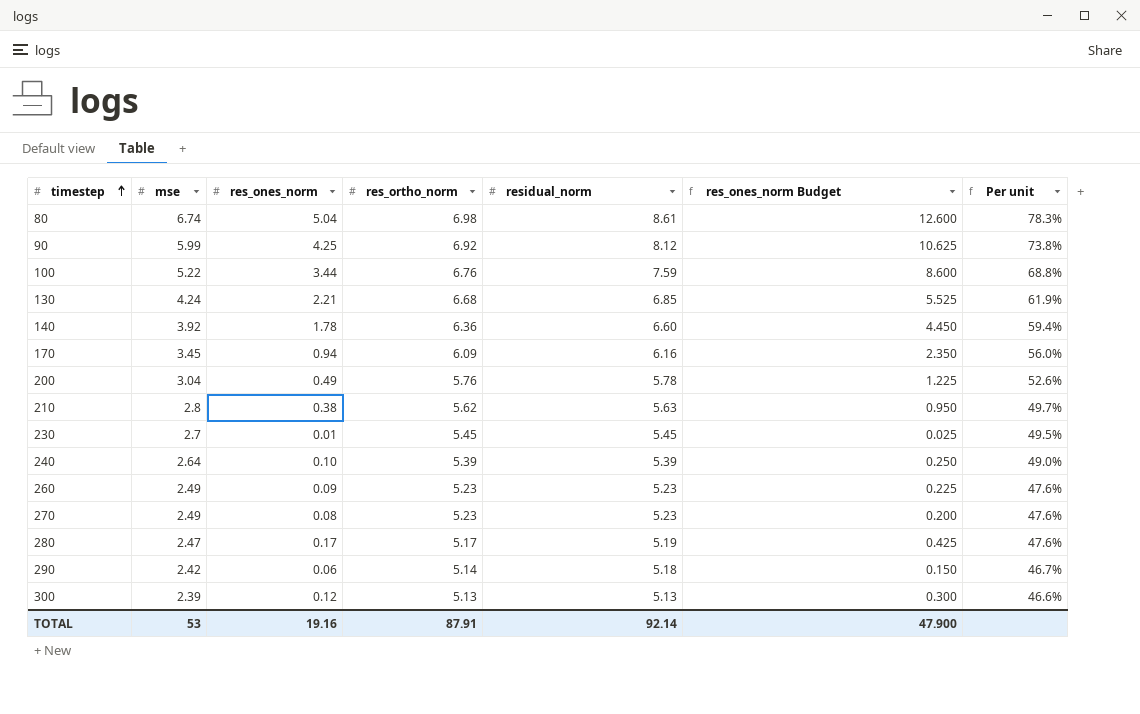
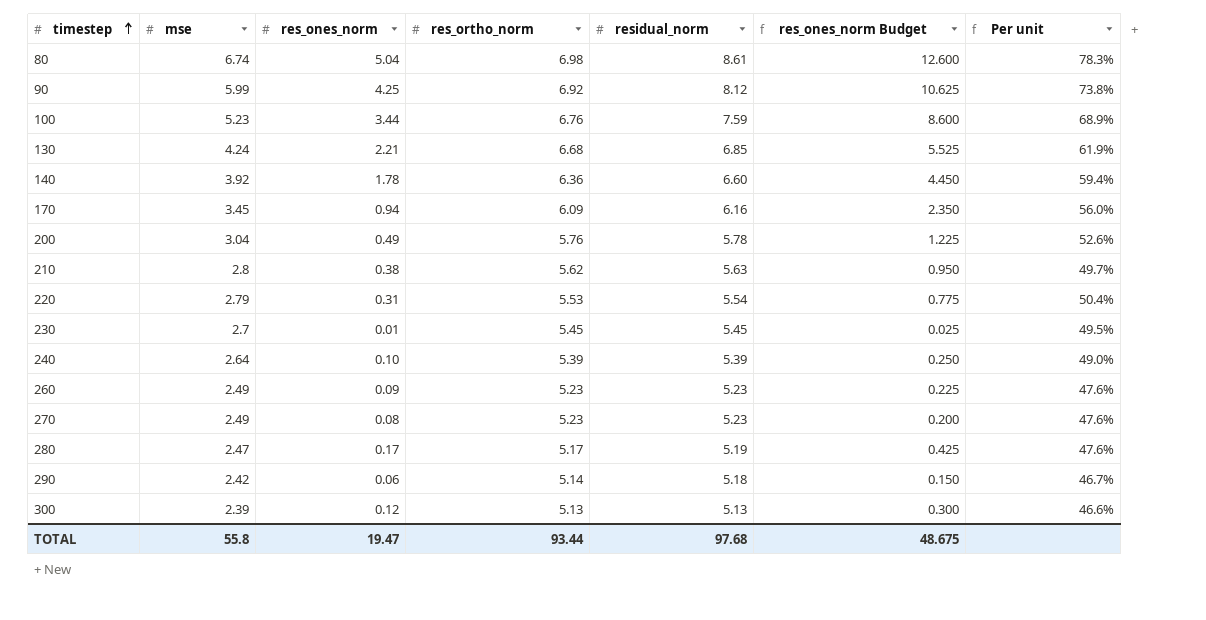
100 | mse: 5.22 -> 5.23
100 | Per unit: 68.8% -> 68.9%
row 220: none -> 2.79 | 0.31 | 5.53 | 5.54 | 0.775 | 50.4%
TOTAL | mse: 53 -> 55.8
TOTAL | res_ones_norm: 19.16 -> 19.47
TOTAL | res_ortho_norm: 87.91 -> 93.44
TOTAL | residual_norm: 92.14 -> 97.68
TOTAL | res_ones_norm Budget: 47.900 -> 48.675

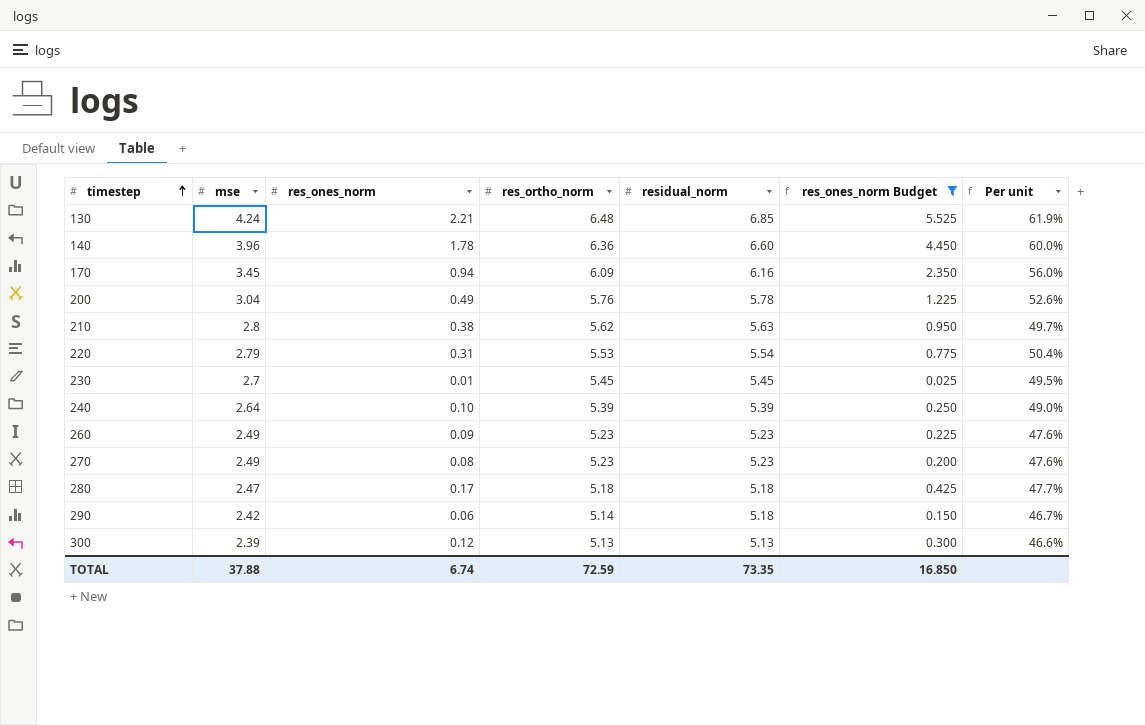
filter: none -> res_ones_norm Budget <= 5.525
130 | res_ortho_norm: 6.68 -> 6.48
140 | mse: 3.92 -> 3.96
140 | Per unit: 59.4% -> 60.0%
280 | res_ortho_norm: 5.17 -> 5.18
280 | residual_norm: 5.19 -> 5.18
280 | Per unit: 47.6% -> 47.7%
TOTAL | mse: 55.8 -> 37.88
TOTAL | res_ones_norm: 19.47 -> 6.74
TOTAL | res_ortho_norm: 93.44 -> 72.59
TOTAL | residual_norm: 97.68 -> 73.35
TOTAL | res_ones_norm Budget: 48.675 -> 16.850

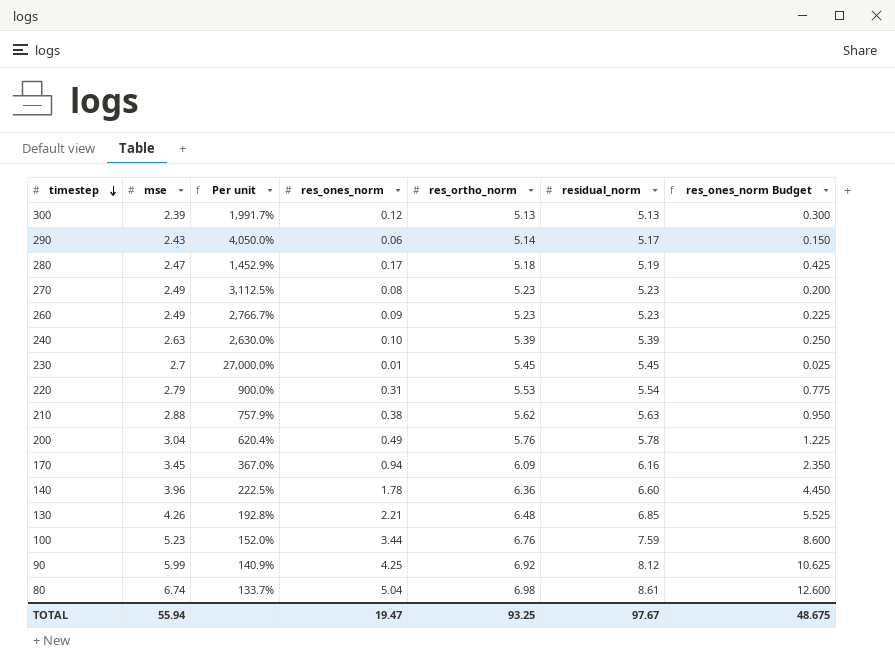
filter: res_ones_norm Budget <= 5.525 -> none
row order: timestep ascending -> timestep descending
column Per unit | formula: [mse] / [residual_norm] -> [mse] / [res_ones_norm]
column Per unit | position: 7 -> 3
290 | mse: 2.42 -> 2.43
290 | residual_norm: 5.18 -> 5.17
280 | residual_norm: 5.18 -> 5.19
240 | mse: 2.64 -> 2.63
210 | mse: 2.8 -> 2.88
130 | mse: 4.24 -> 4.26
TOTAL | mse: 37.88 -> 55.94
TOTAL | res_ones_norm: 6.74 -> 19.47
TOTAL | res_ortho_norm: 72.59 -> 93.25
TOTAL | residual_norm: 73.35 -> 97.67
TOTAL | res_ones_norm Budget: 16.850 -> 48.675

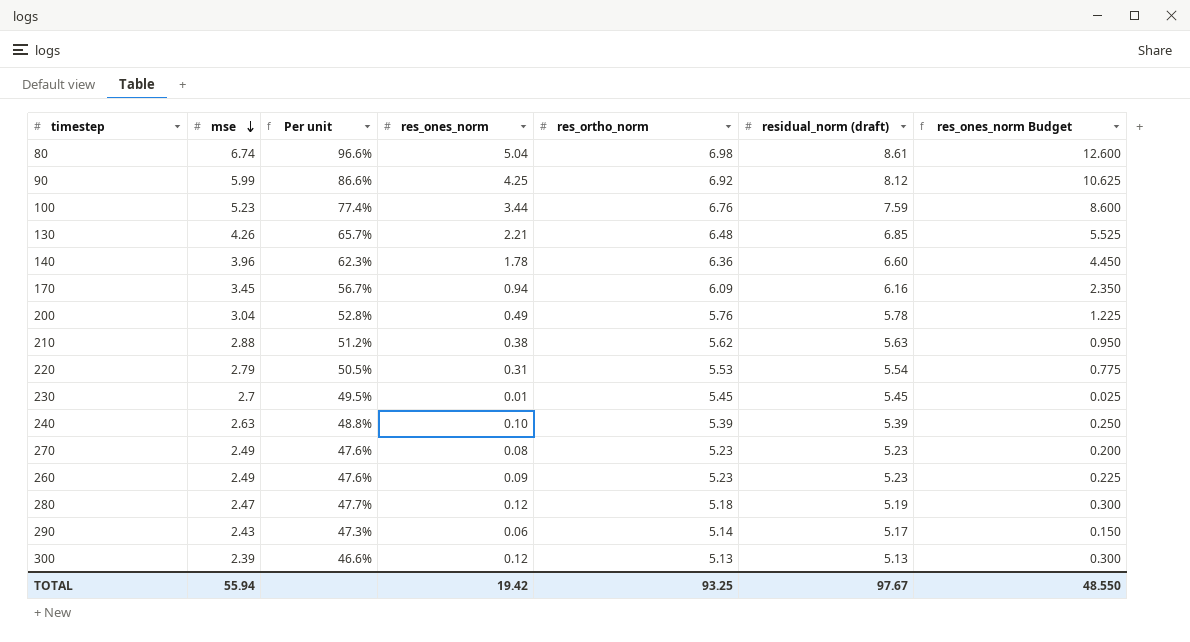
row order: timestep descending -> mse descending
column Per unit | formula: [mse] / [res_ones_norm] -> [mse] / [res_ortho_norm]
column name: residual_norm -> residual_norm (draft)
280 | res_ones_norm: 0.17 -> 0.12
280 | res_ones_norm Budget: 0.425 -> 0.300
TOTAL | res_ones_norm: 19.47 -> 19.42
TOTAL | res_ones_norm Budget: 48.675 -> 48.550

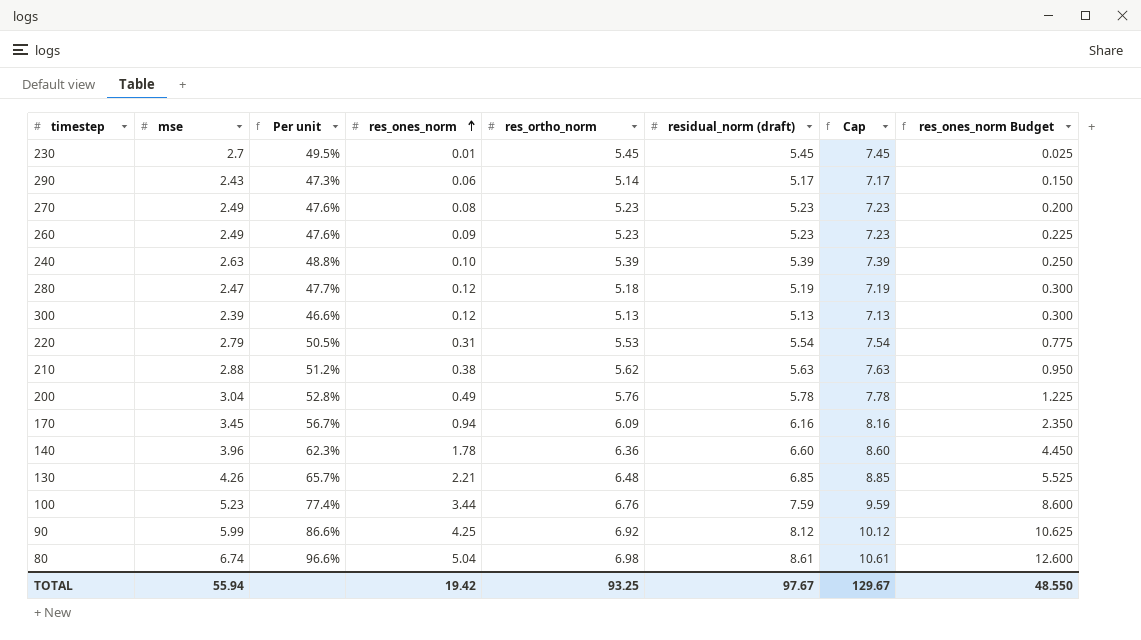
row order: mse descending -> res_ones_norm ascending
column Cap | formula: none -> [residual_norm (draft)] + 2

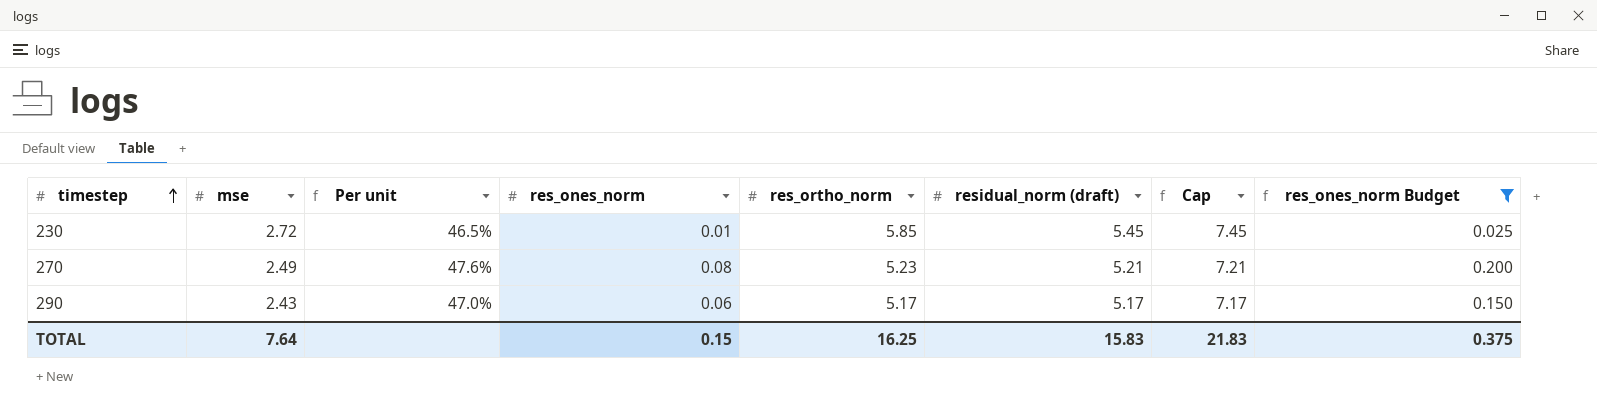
filter: none -> res_ones_norm Budget <= 0.200
row order: res_ones_norm ascending -> timestep ascending
230 | mse: 2.7 -> 2.72
230 | Per unit: 49.5% -> 46.5%
230 | res_ortho_norm: 5.45 -> 5.85
270 | residual_norm (draft): 5.23 -> 5.21
270 | Cap: 7.23 -> 7.21
290 | Per unit: 47.3% -> 47.0%
290 | res_ortho_norm: 5.14 -> 5.17
TOTAL | mse: 55.94 -> 7.64
TOTAL | res_ones_norm: 19.42 -> 0.15
TOTAL | res_ortho_norm: 93.25 -> 16.25
TOTAL | residual_norm (draft): 97.67 -> 15.83
TOTAL | Cap: 129.67 -> 21.83
TOTAL | res_ones_norm Budget: 48.550 -> 0.375

